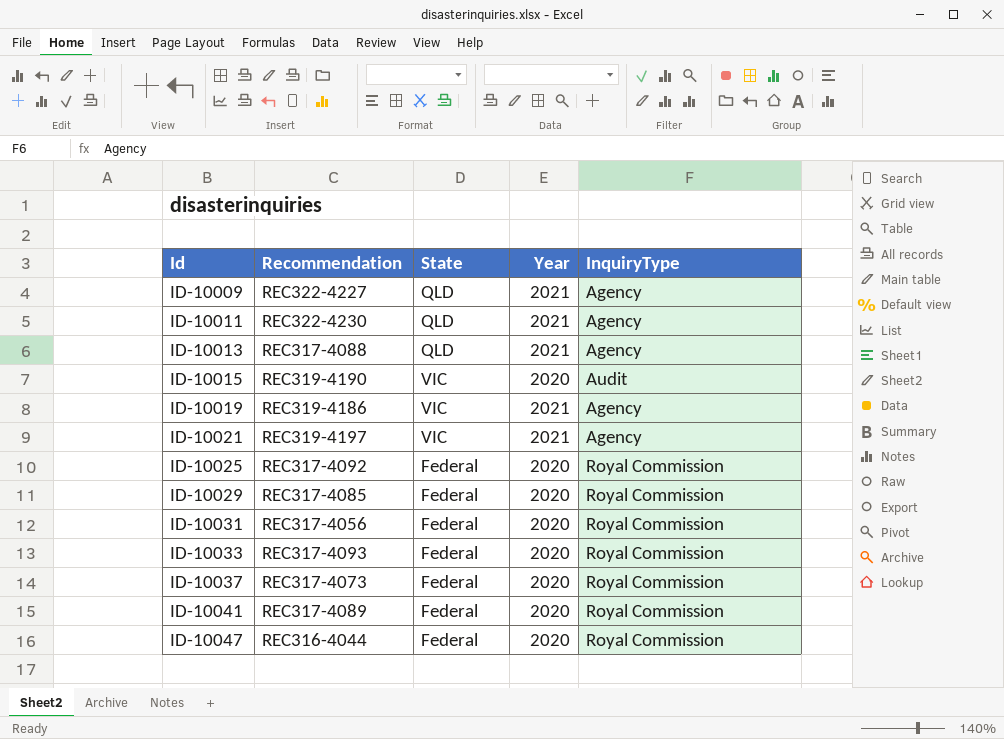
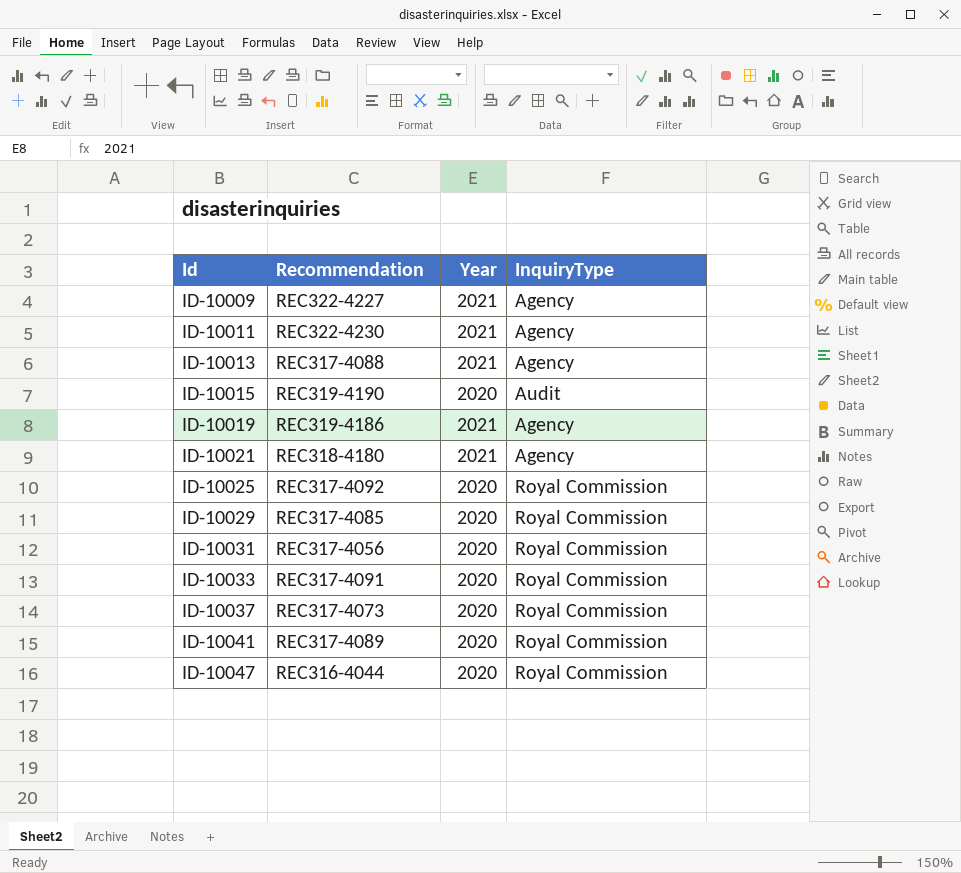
column State | position: 3 -> none
ID-10021 | Recommendation: REC319-4197 -> REC318-4180
ID-10033 | Recommendation: REC317-4093 -> REC317-4091

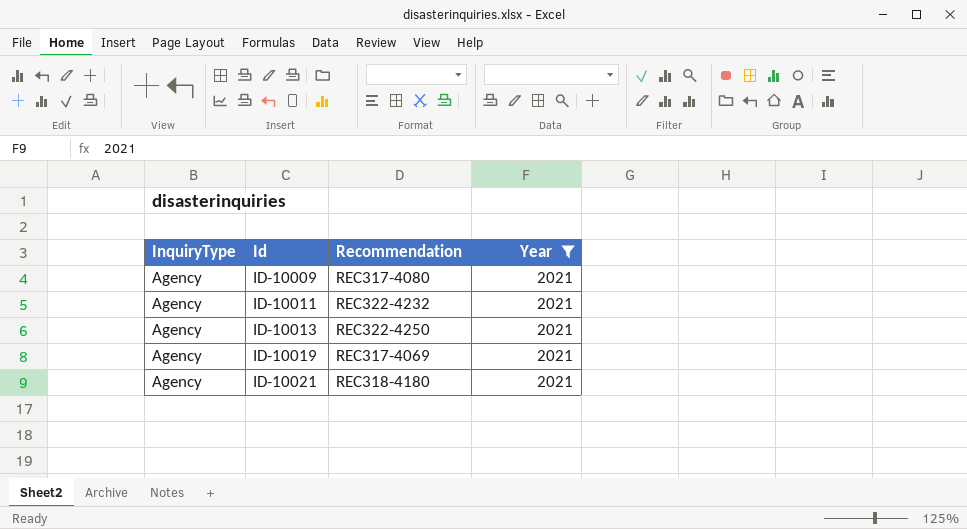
filter: none -> Year = 2021
column InquiryType | position: 4 -> 1
ID-10009 | Recommendation: REC322-4227 -> REC317-4080
ID-10011 | Recommendation: REC322-4230 -> REC322-4232
ID-10013 | Recommendation: REC317-4088 -> REC322-4250
ID-10019 | Recommendation: REC319-4186 -> REC317-4069

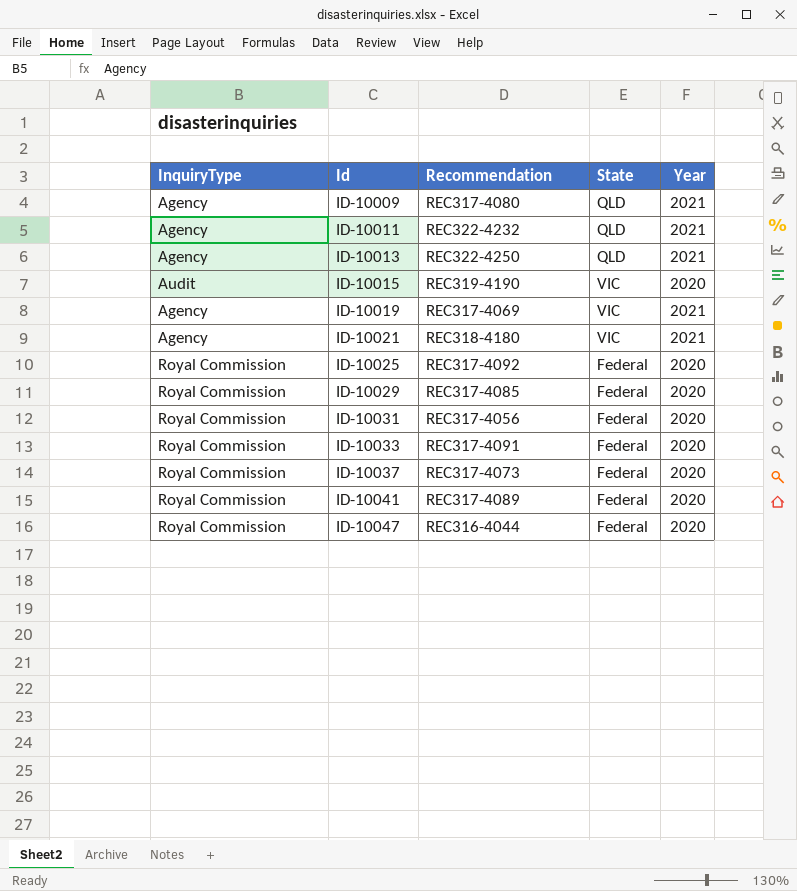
filter: Year = 2021 -> none
column State | position: none -> 4

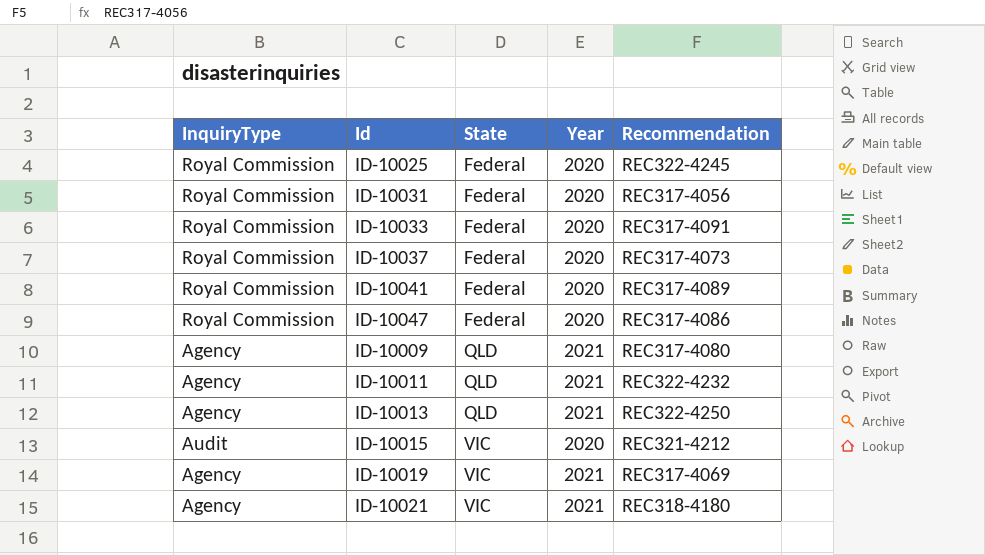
row order: Id ascending -> State ascending
column Recommendation | position: 3 -> 5
row ID-10029: Royal Commission | REC317-4085 | Federal | 2020 -> none
ID-10025 | Recommendation: REC317-4092 -> REC322-4245
ID-10047 | Recommendation: REC316-4044 -> REC317-4086
ID-10015 | Recommendation: REC319-4190 -> REC321-4212

